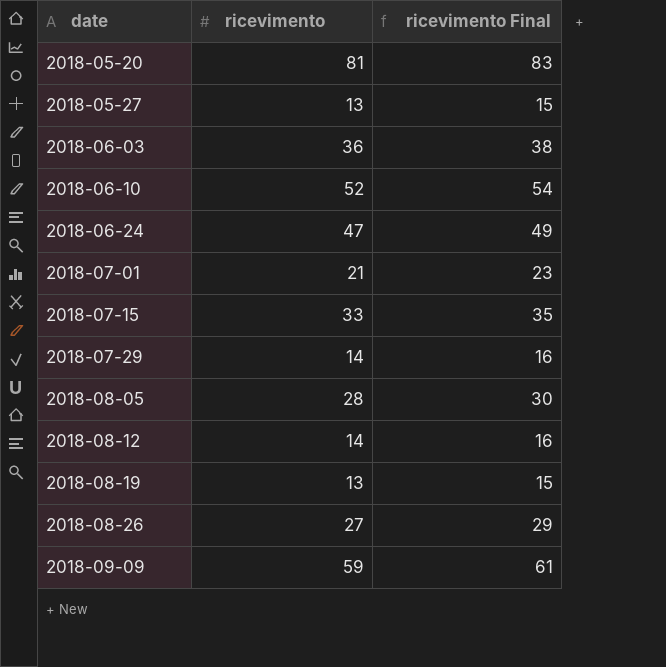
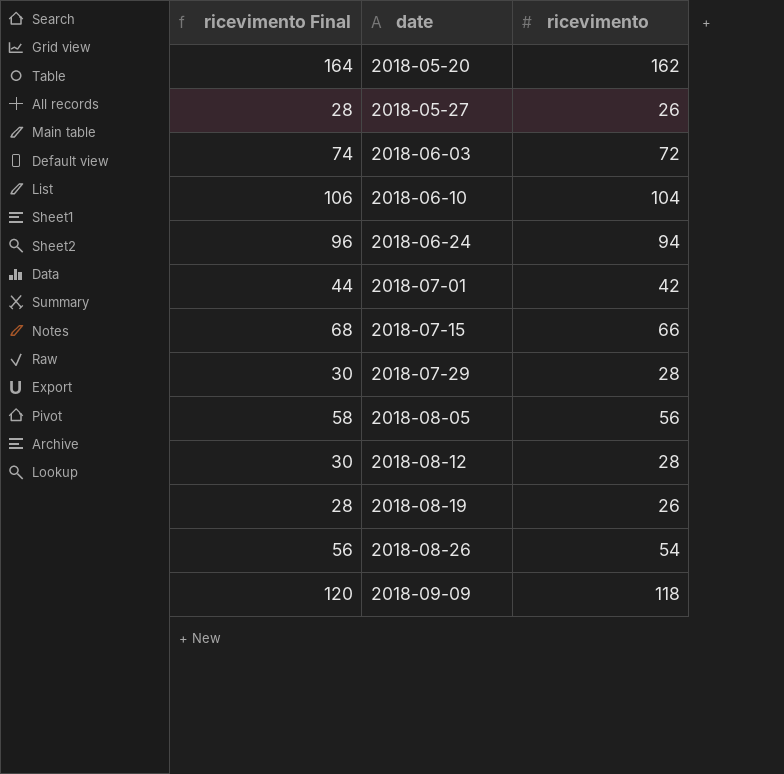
column ricevimento Final | position: 3 -> 1
2018-05-20 | ricevimento Final: 83 -> 164
2018-05-20 | ricevimento: 81 -> 162
2018-05-27 | ricevimento Final: 15 -> 28
2018-05-27 | ricevimento: 13 -> 26
2018-06-03 | ricevimento Final: 38 -> 74
2018-06-03 | ricevimento: 36 -> 72
2018-06-10 | ricevimento Final: 54 -> 106
2018-06-10 | ricevimento: 52 -> 104
2018-06-24 | ricevimento Final: 49 -> 96
2018-06-24 | ricevimento: 47 -> 94
2018-07-01 | ricevimento Final: 23 -> 44
2018-07-01 | ricevimento: 21 -> 42
2018-07-15 | ricevimento Final: 35 -> 68
2018-07-15 | ricevimento: 33 -> 66
2018-07-29 | ricevimento Final: 16 -> 30
2018-07-29 | ricevimento: 14 -> 28
2018-08-05 | ricevimento Final: 30 -> 58
2018-08-05 | ricevimento: 28 -> 56
2018-08-12 | ricevimento Final: 16 -> 30
2018-08-12 | ricevimento: 14 -> 28
2018-08-19 | ricevimento Final: 15 -> 28
2018-08-19 | ricevimento: 13 -> 26
2018-08-26 | ricevimento Final: 29 -> 56
2018-08-26 | ricevimento: 27 -> 54
2018-09-09 | ricevimento Final: 61 -> 120
2018-09-09 | ricevimento: 59 -> 118

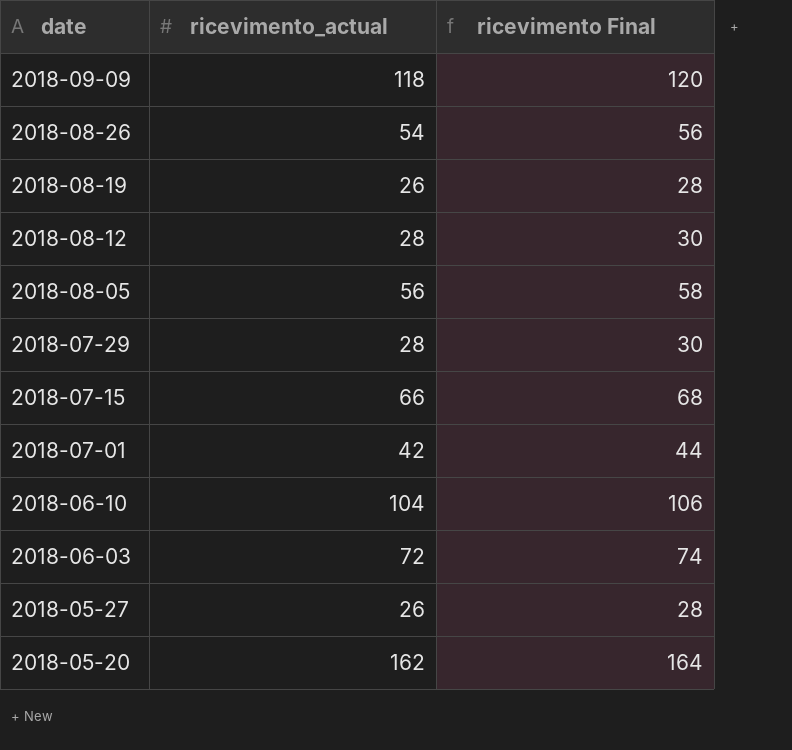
row order: date ascending -> date descending
column name: ricevimento -> ricevimento_actual
column ricevimento Final | position: 1 -> 3
row 2018-06-24: 96 | 94 -> none

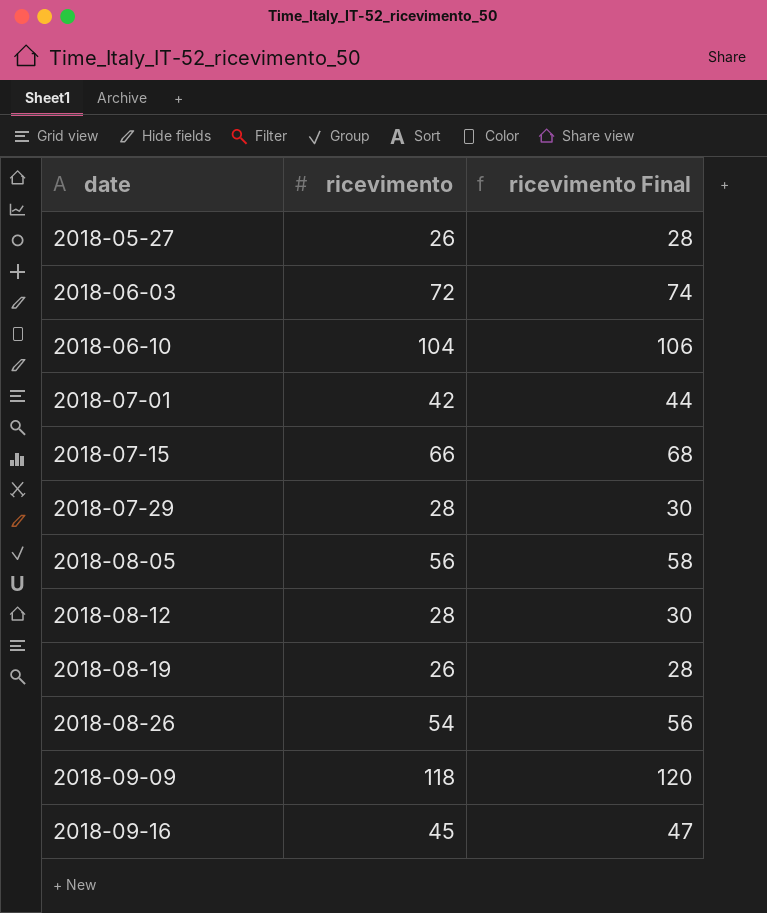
row order: date descending -> date ascending
column name: ricevimento_actual -> ricevimento
row 2018-05-20: 162 | 164 -> none
row 2018-09-16: none -> 45 | 47

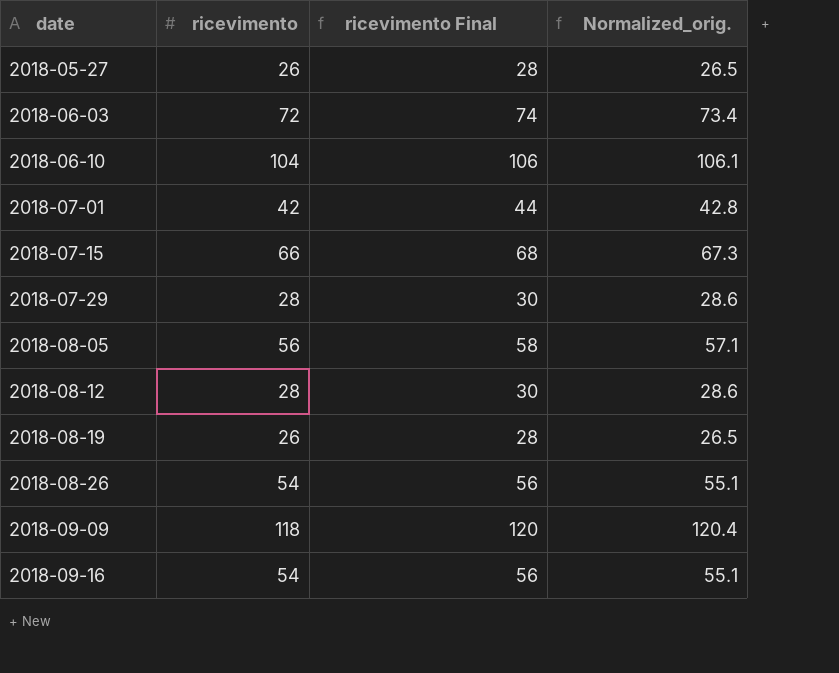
column Normalized_orig. | formula: none -> [ricevimento] * 1.02
2018-09-16 | ricevimento: 45 -> 54
2018-09-16 | ricevimento Final: 47 -> 56

